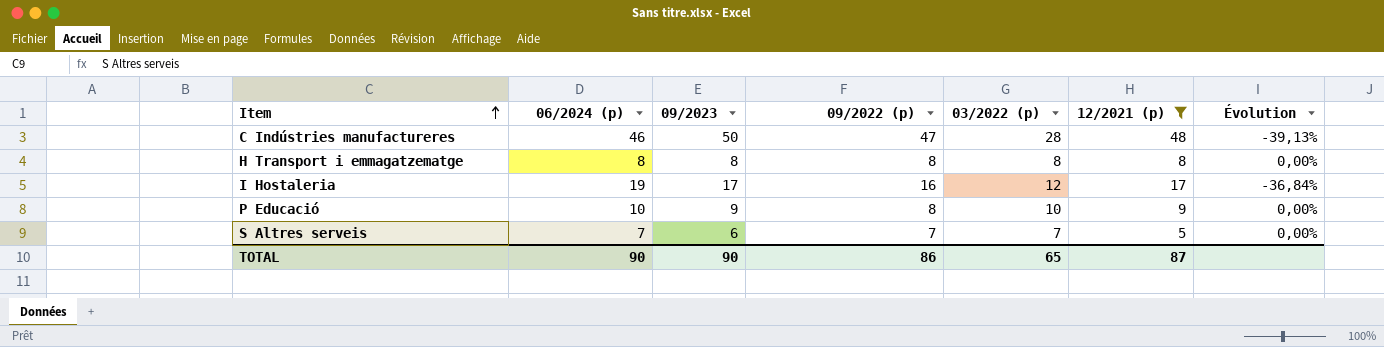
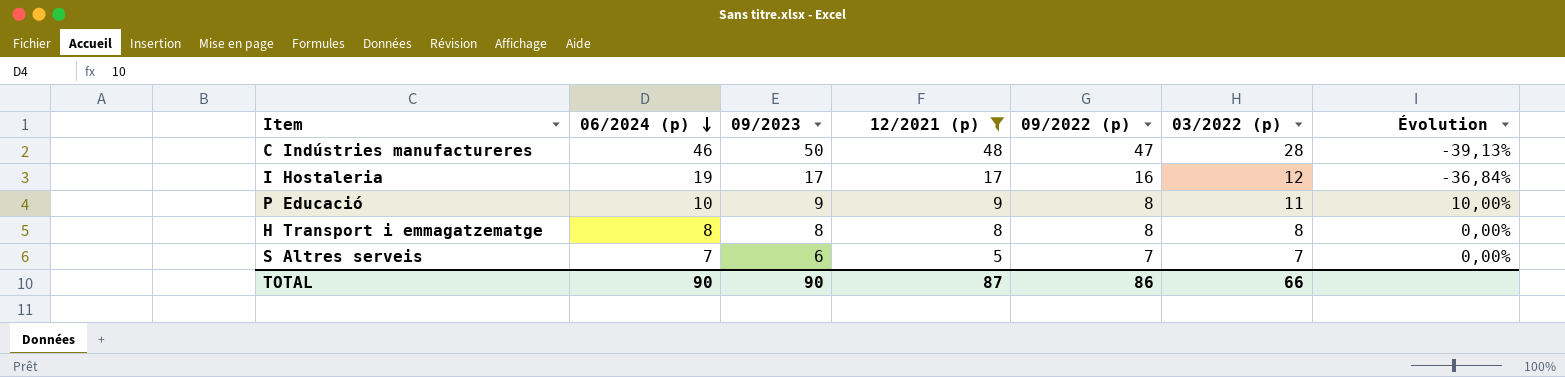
row order: Item ascending -> 06/2024 (p) descending
column 12/2021 (p) | position: 6 -> 4
P Educació | 03/2022 (p): 10 -> 11
P Educació | Évolution: 0,00% -> 10,00%
TOTAL | 03/2022 (p): 65 -> 66

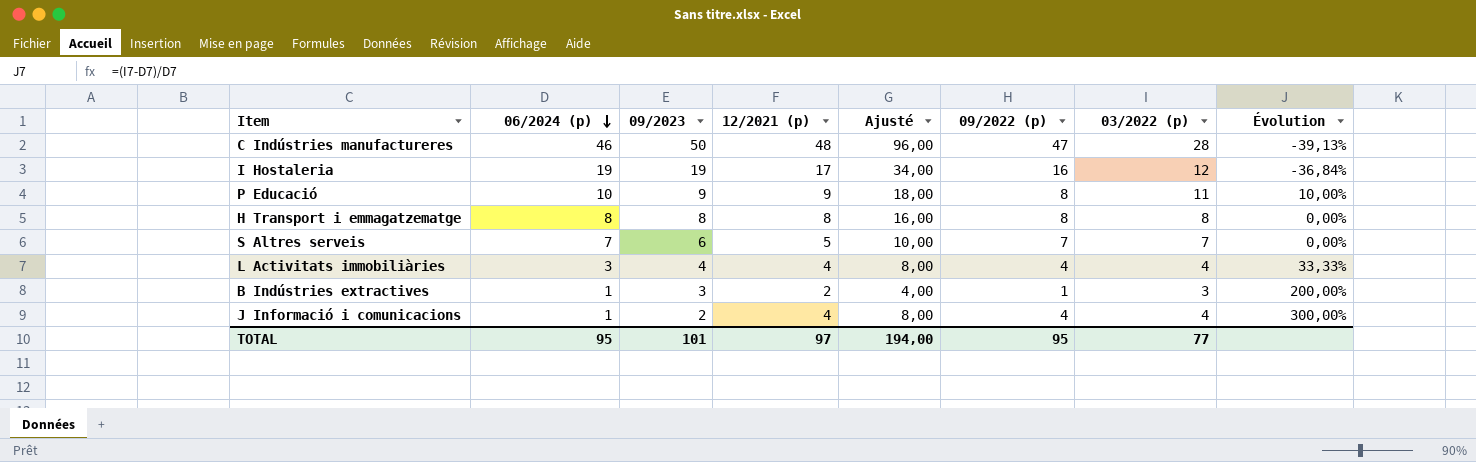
filter: 12/2021 (p) >= 5 -> none
column Ajusté | formula: none -> [12/2021 (p)] * 2
I Hostaleria | 09/2023: 17 -> 19
TOTAL | 06/2024 (p): 90 -> 95
TOTAL | 09/2023: 90 -> 101
TOTAL | 12/2021 (p): 87 -> 97
TOTAL | 09/2022 (p): 86 -> 95
TOTAL | 03/2022 (p): 66 -> 77

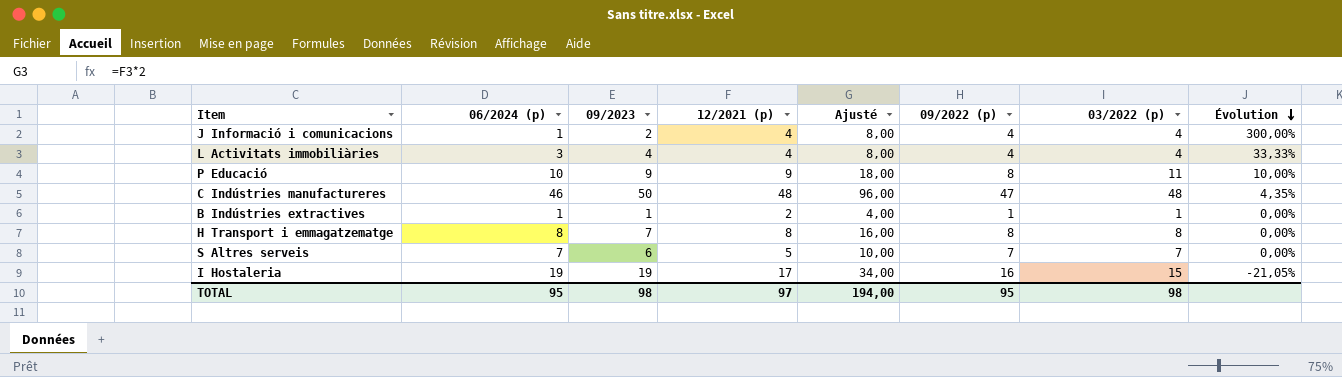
row order: 06/2024 (p) descending -> Évolution descending
C Indústries manufactureres | 03/2022 (p): 28 -> 48
C Indústries manufactureres | Évolution: -39,13% -> 4,35%
B Indústries extractives | 09/2023: 3 -> 1
B Indústries extractives | 03/2022 (p): 3 -> 1
B Indústries extractives | Évolution: 200,00% -> 0,00%
H Transport i emmagatzematge | 09/2023: 8 -> 7
I Hostaleria | 03/2022 (p): 12 -> 15
I Hostaleria | Évolution: -36,84% -> -21,05%
TOTAL | 09/2023: 101 -> 98
TOTAL | 03/2022 (p): 77 -> 98

